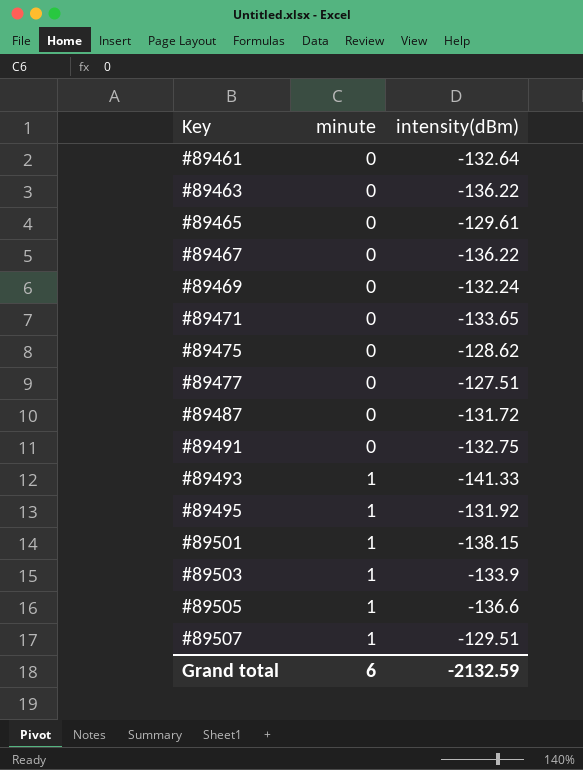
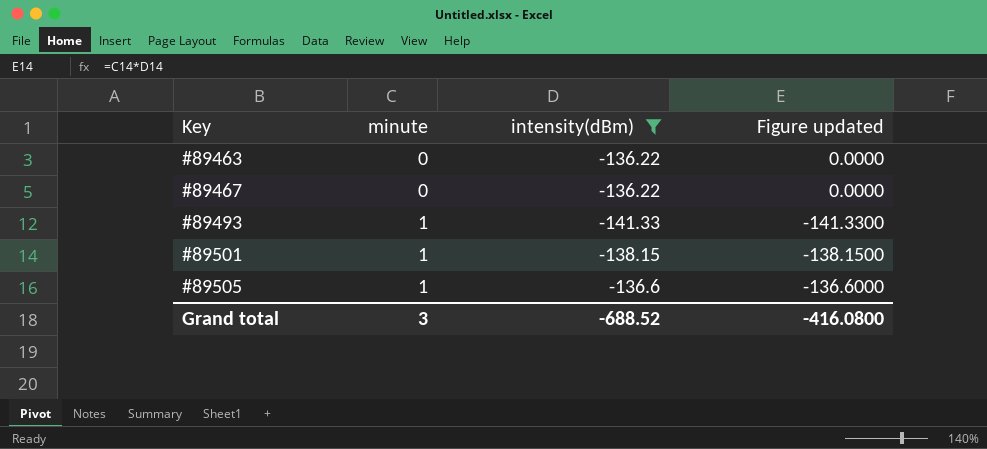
filter: none -> intensity(dBm) <= -136.22
column Figure updated | formula: none -> [minute] * [intensity(dBm)]
Grand total | minute: 6 -> 3
Grand total | intensity(dBm): -2132.59 -> -688.52

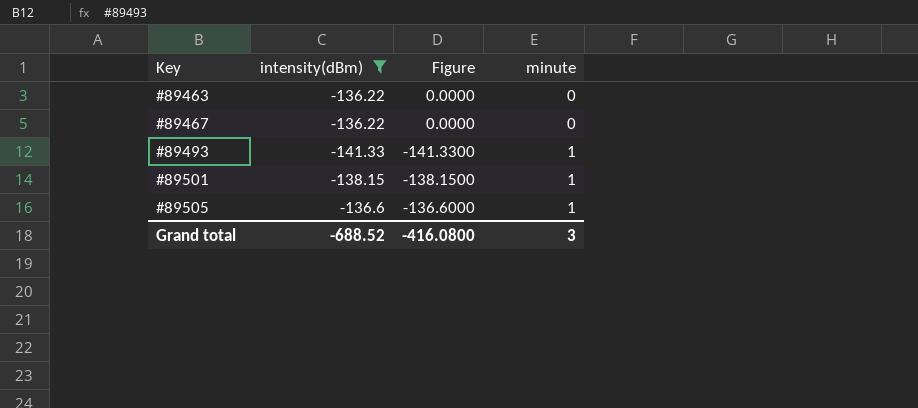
column name: Figure updated -> Figure
column minute | position: 2 -> 4

